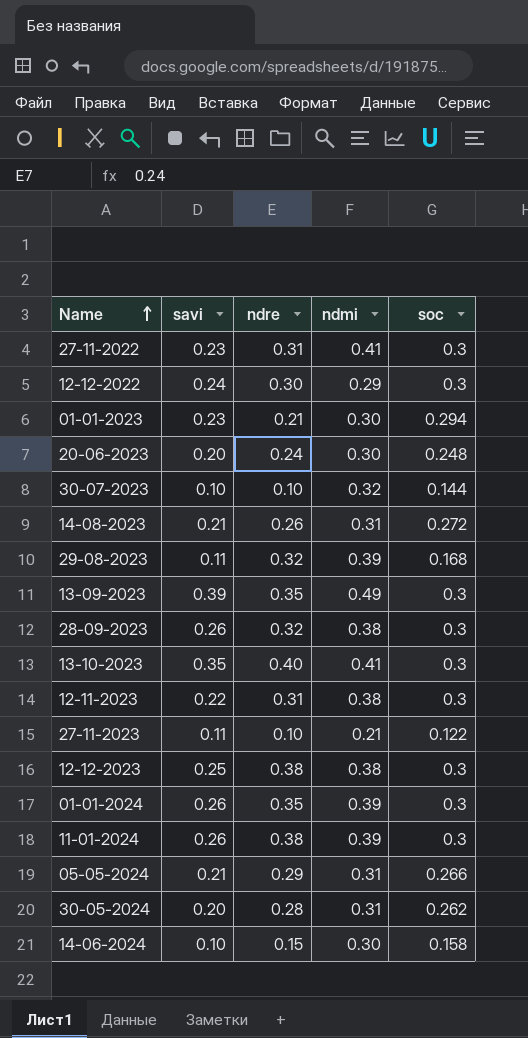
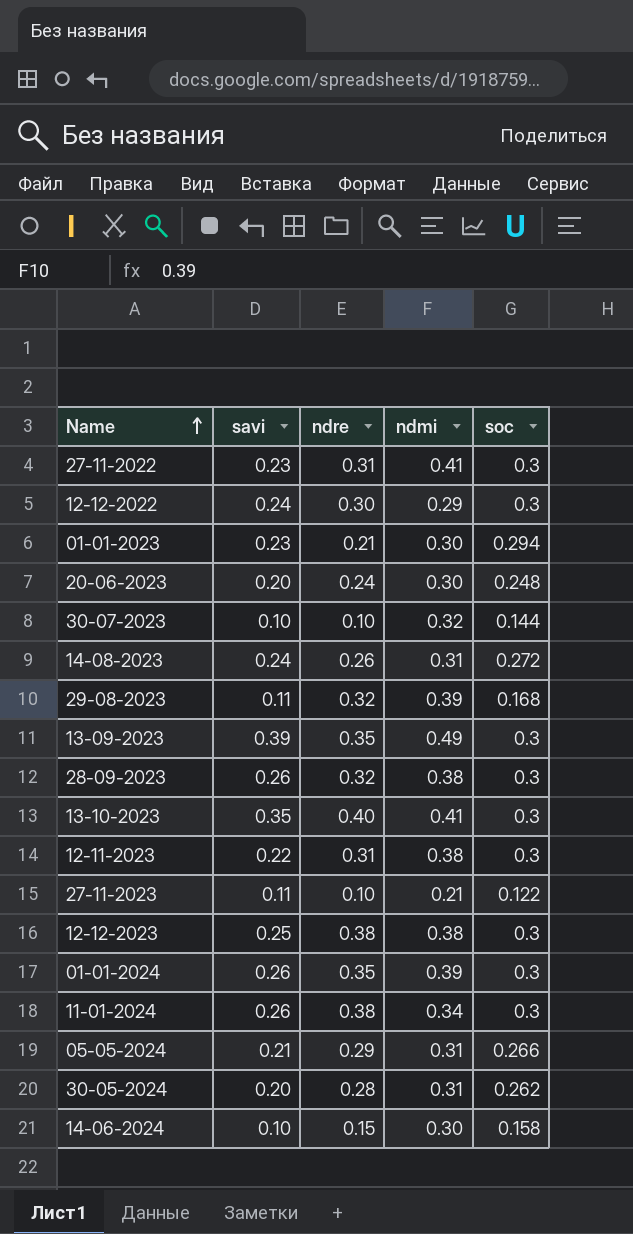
14-08-2023 | savi: 0.21 -> 0.24
11-01-2024 | ndmi: 0.39 -> 0.34

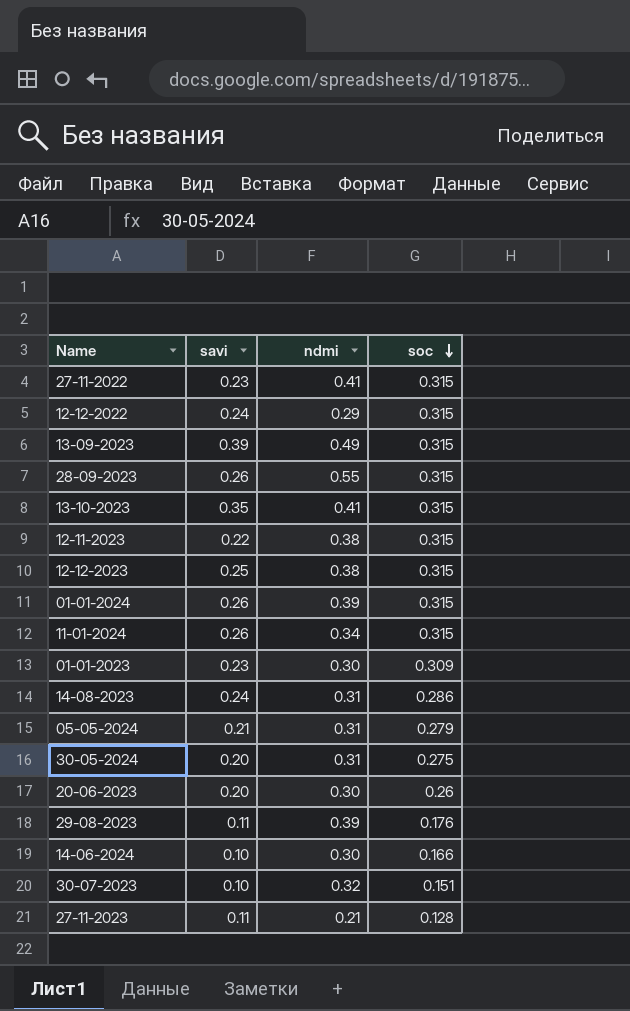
row order: Name ascending -> soc descending
column ndre | position: 3 -> none
27-11-2022 | soc: 0.3 -> 0.315
12-12-2022 | soc: 0.3 -> 0.315
13-09-2023 | soc: 0.3 -> 0.315
28-09-2023 | ndmi: 0.38 -> 0.55
28-09-2023 | soc: 0.3 -> 0.315
13-10-2023 | soc: 0.3 -> 0.315
12-11-2023 | soc: 0.3 -> 0.315
12-12-2023 | soc: 0.3 -> 0.315
01-01-2024 | soc: 0.3 -> 0.315
11-01-2024 | soc: 0.3 -> 0.315
01-01-2023 | soc: 0.294 -> 0.309
14-08-2023 | soc: 0.272 -> 0.286
05-05-2024 | soc: 0.266 -> 0.279
30-05-2024 | soc: 0.262 -> 0.275
20-06-2023 | soc: 0.248 -> 0.26
29-08-2023 | soc: 0.168 -> 0.176
14-06-2024 | soc: 0.158 -> 0.166
30-07-2023 | soc: 0.144 -> 0.151
27-11-2023 | soc: 0.122 -> 0.128

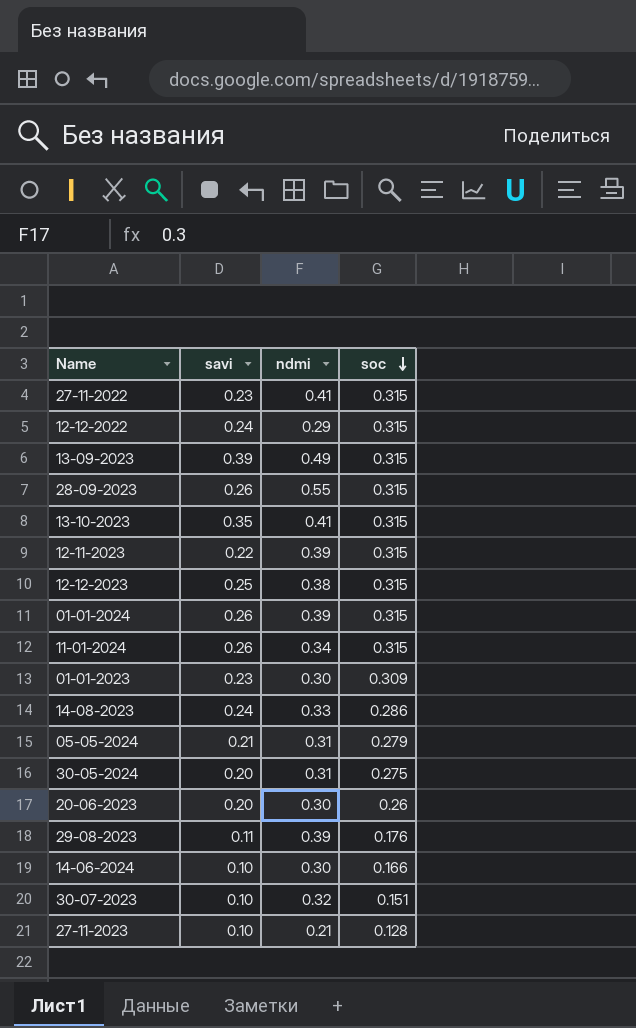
12-11-2023 | ndmi: 0.38 -> 0.39
14-08-2023 | ndmi: 0.31 -> 0.33
27-11-2023 | savi: 0.11 -> 0.10

